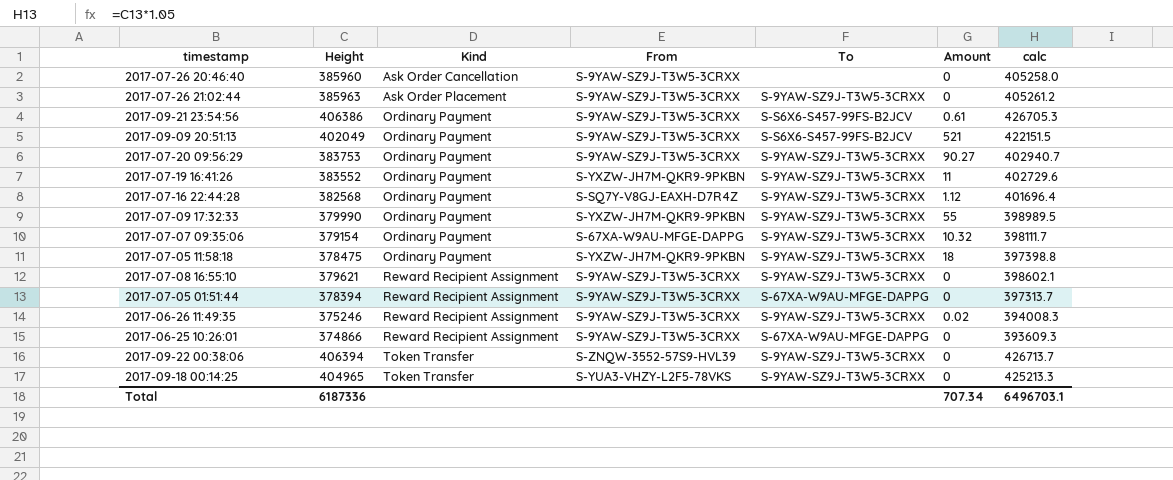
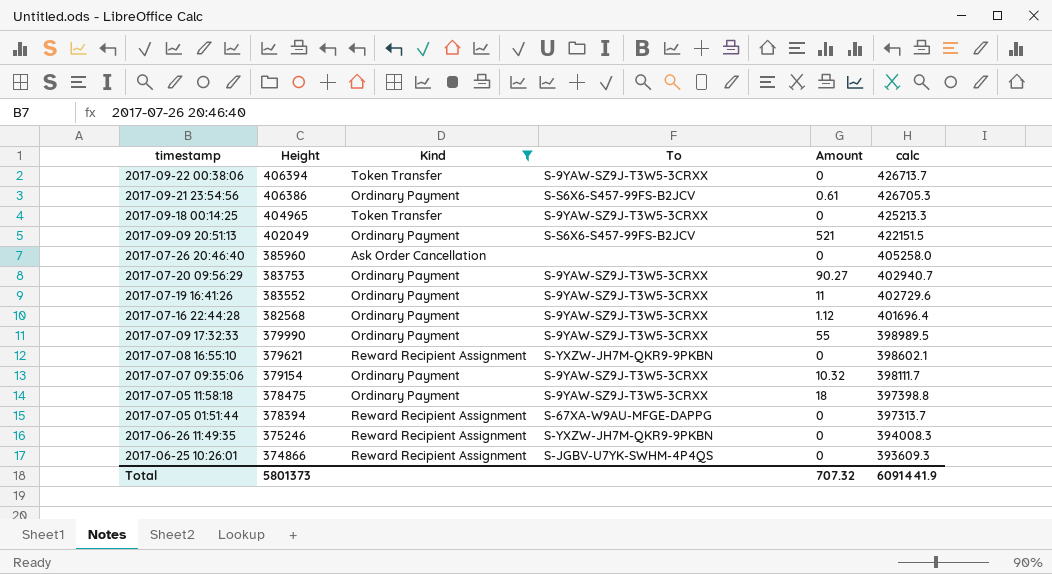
filter: none -> Kind != Ask Order Placement
row order: Kind ascending -> timestamp descending
column From | position: 4 -> none
2017-07-08 16:55:10 | To: S-9YAW-SZ9J-T3W5-3CRXX -> S-YXZW-JH7M-QKR9-9PKBN
2017-06-26 11:49:35 | To: S-9YAW-SZ9J-T3W5-3CRXX -> S-YXZW-JH7M-QKR9-9PKBN
2017-06-26 11:49:35 | Amount: 0.02 -> 0
2017-06-25 10:26:01 | To: S-67XA-W9AU-MFGE-DAPPG -> S-JGBV-U7YK-SWHM-4P4QS
Total | Height: 6187336 -> 5801373
Total | Amount: 707.34 -> 707.32
Total | calc: 6496703.1 -> 6091441.9

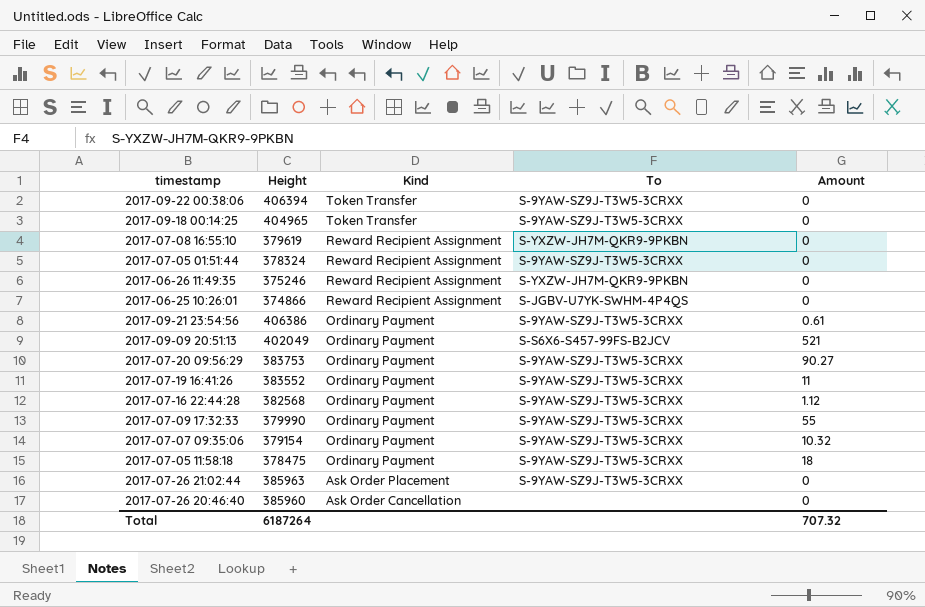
filter: Kind != Ask Order Placement -> none
row order: timestamp descending -> Kind descending
column calc | formula: [Height] * 1.05 -> none
2017-07-08 16:55:10 | Height: 379621 -> 379619
2017-07-05 01:51:44 | Height: 378394 -> 378324
2017-07-05 01:51:44 | To: S-67XA-W9AU-MFGE-DAPPG -> S-9YAW-SZ9J-T3W5-3CRXX
2017-09-21 23:54:56 | To: S-S6X6-S457-99FS-B2JCV -> S-9YAW-SZ9J-T3W5-3CRXX
Total | Height: 5801373 -> 6187264

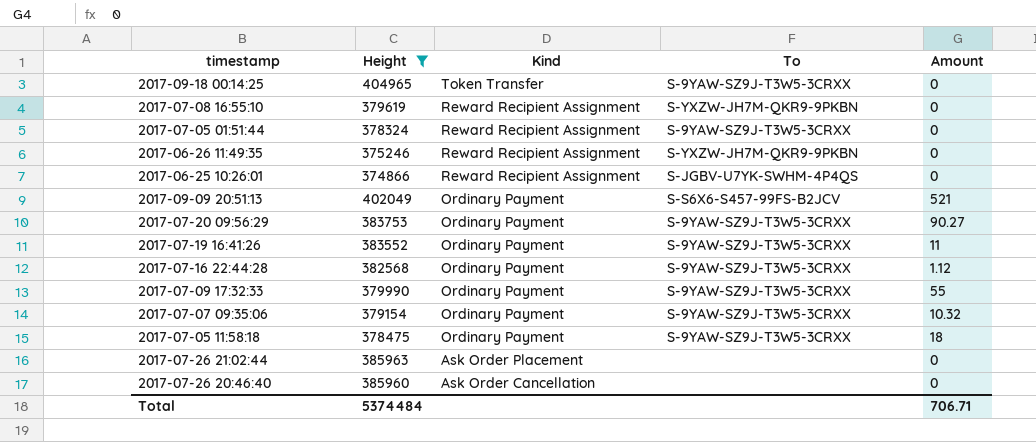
filter: none -> Height <= 404965
2017-07-26 21:02:44 | To: S-9YAW-SZ9J-T3W5-3CRXX -> none
Total | Height: 6187264 -> 5374484
Total | Amount: 707.32 -> 706.71

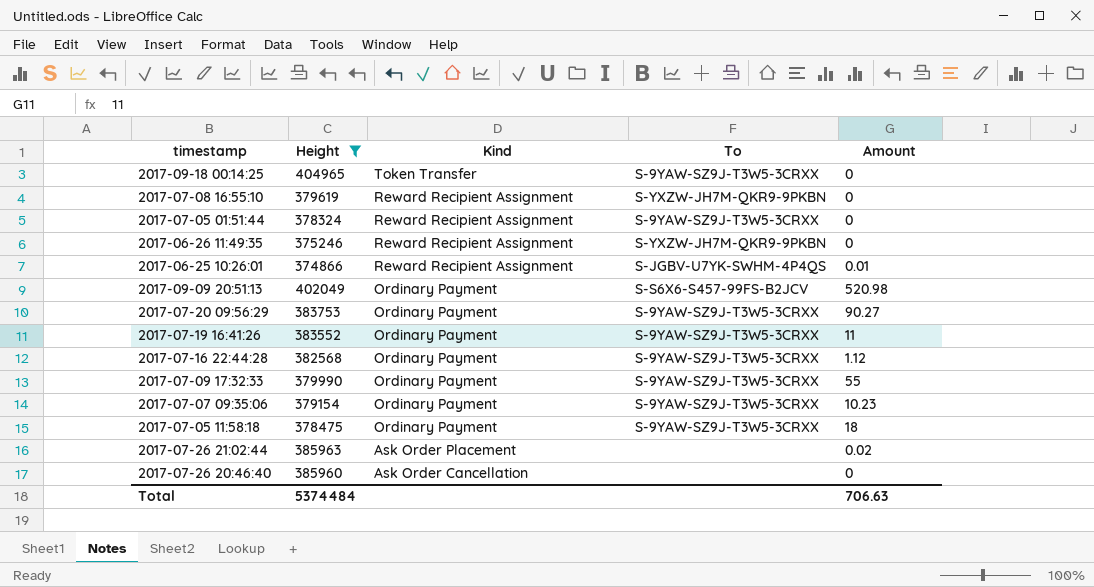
2017-06-25 10:26:01 | Amount: 0 -> 0.01
2017-09-09 20:51:13 | Amount: 521 -> 520.98
2017-07-07 09:35:06 | Amount: 10.32 -> 10.23
2017-07-26 21:02:44 | Amount: 0 -> 0.02
Total | Amount: 706.71 -> 706.63

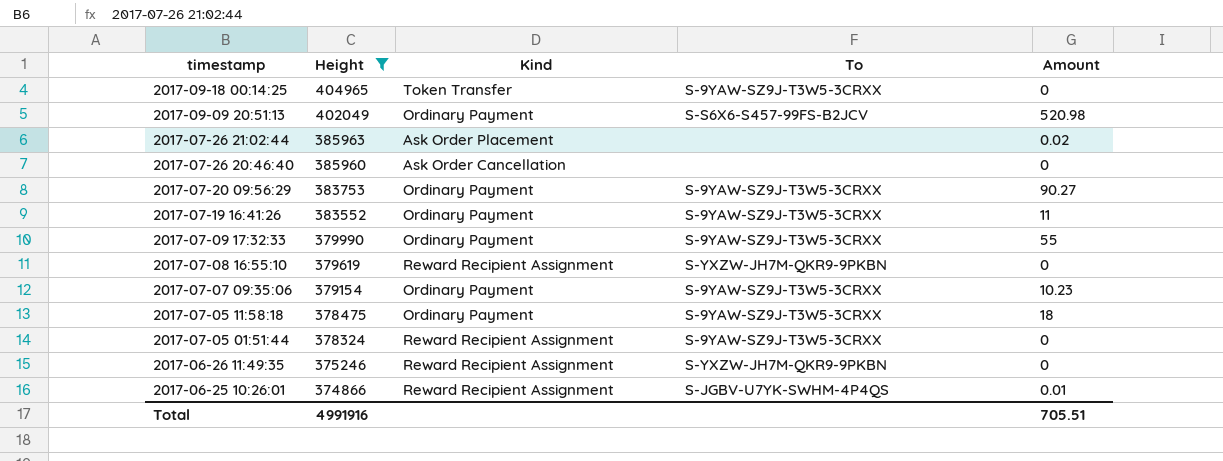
row order: Kind descending -> timestamp descending
row 2017-07-16 22:44:28: 382568 | Ordinary Payment | S-9YAW-SZ9J-T3W5-3CRXX | 1.12 -> none
Total | Height: 5374484 -> 4991916
Total | Amount: 706.63 -> 705.51

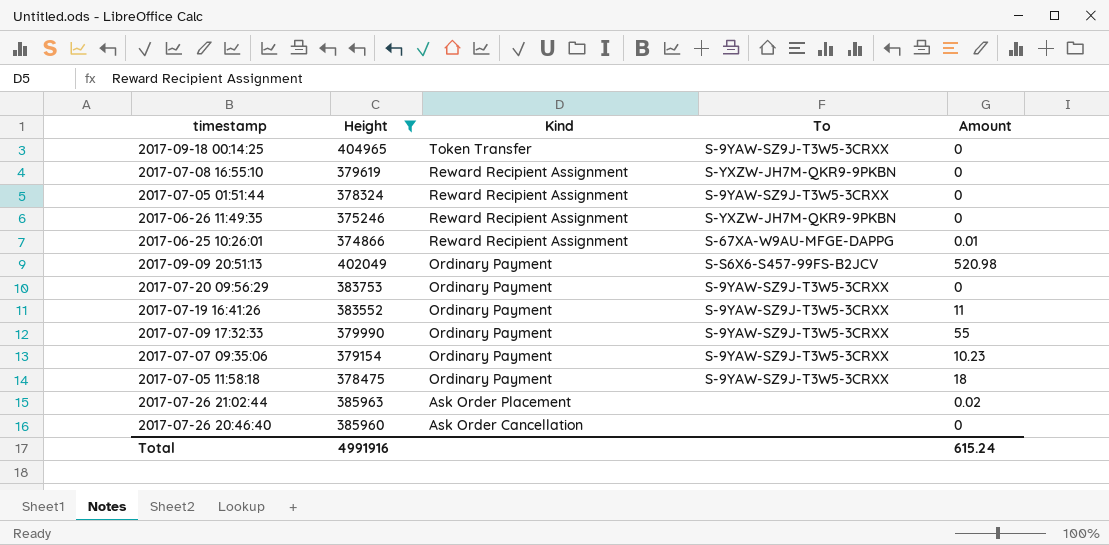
row order: timestamp descending -> Kind descending
2017-06-25 10:26:01 | To: S-JGBV-U7YK-SWHM-4P4QS -> S-67XA-W9AU-MFGE-DAPPG
2017-07-20 09:56:29 | Amount: 90.27 -> 0
Total | Amount: 705.51 -> 615.24

